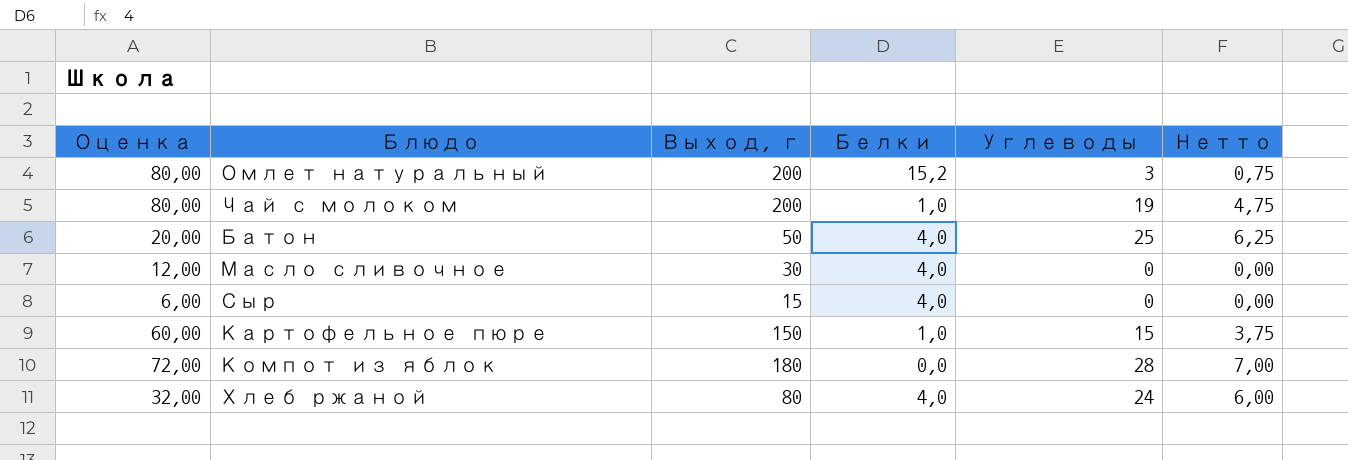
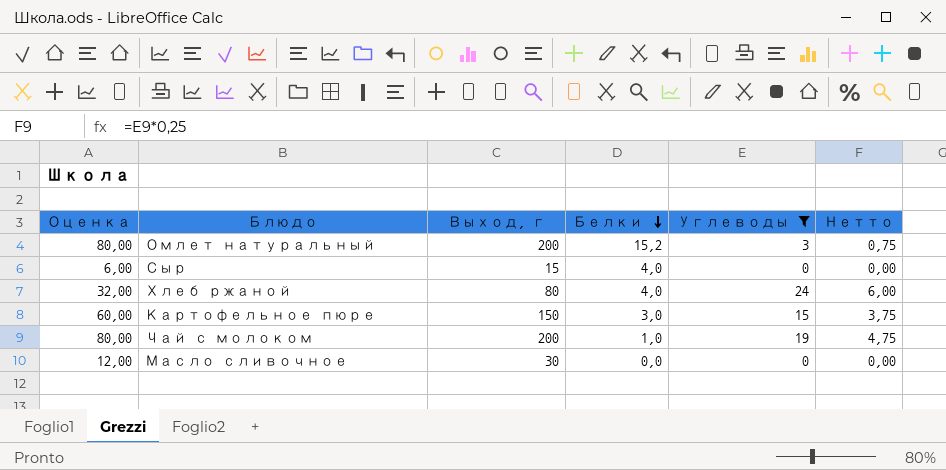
filter: none -> Углеводы <= 24
row order: none -> Белки descending
Картофельное пюре | Белки: 1,0 -> 3,0
Масло сливочное | Белки: 4,0 -> 0,0

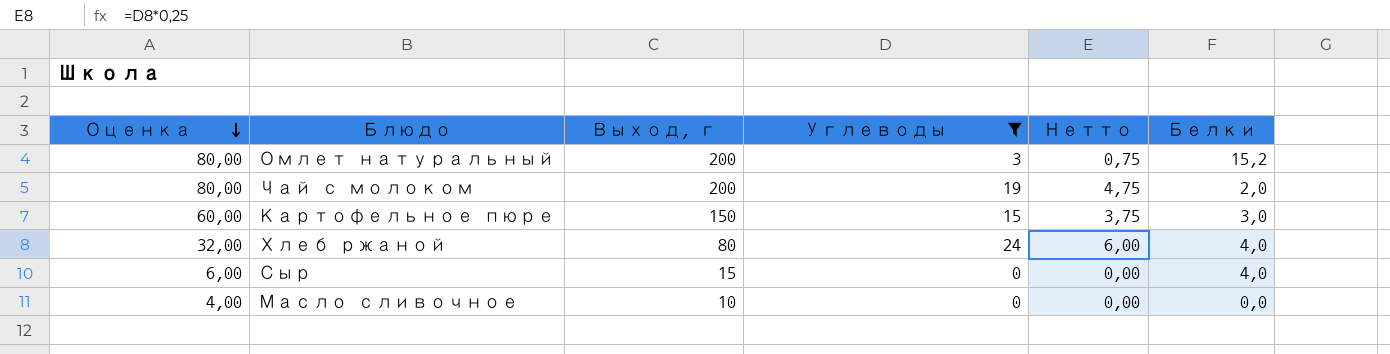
row order: Белки descending -> Оценка descending
column Белки | position: 4 -> 6
Чай с молоком | Белки: 1,0 -> 2,0
Масло сливочное | Оценка: 12,00 -> 4,00
Масло сливочное | Выход, г: 30 -> 10

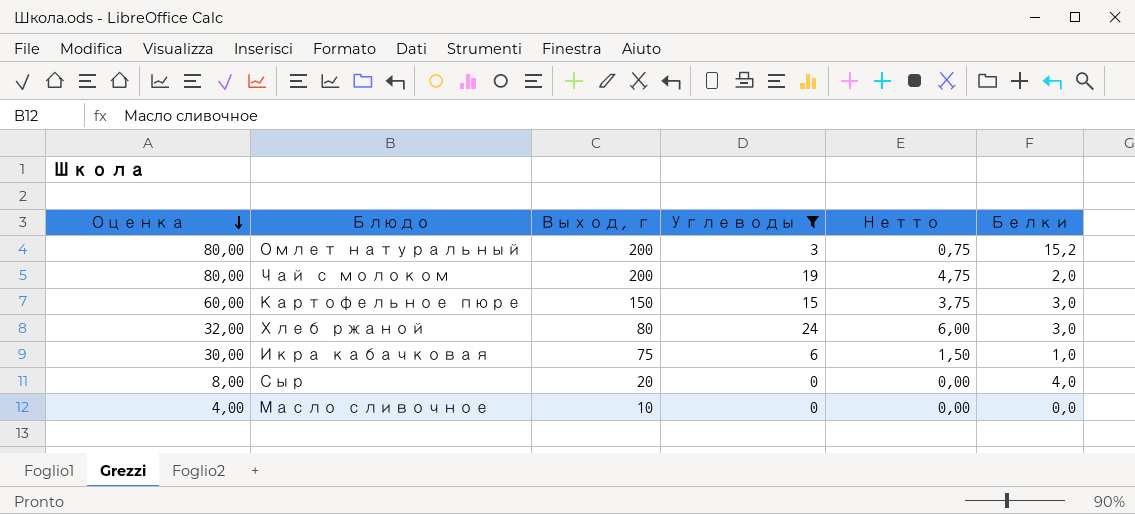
Хлеб ржаной | Белки: 4,0 -> 3,0
row Икра кабачковая: none -> 30,00 | 75 | 6 | 1,50 | 1,0
Сыр | Оценка: 6,00 -> 8,00
Сыр | Выход, г: 15 -> 20

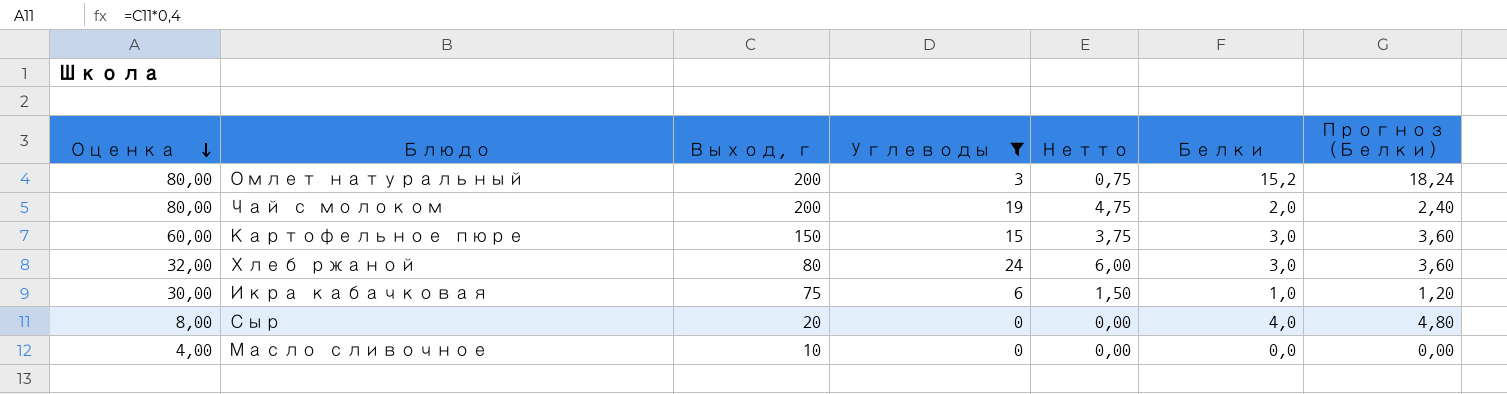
column Прогноз (Белки) | formula: none -> [Белки] * 1,2

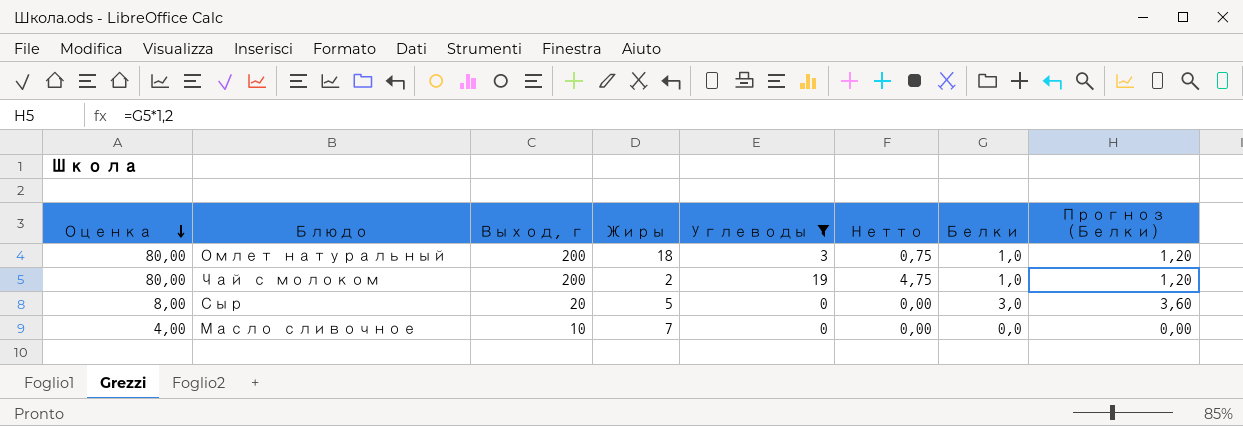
column Жиры | position: none -> 4
row Картофельное пюре: 60,00 | 150 | 15 | 3,75 | 3,0 | 3,60 -> none
row Хлеб ржаной: 32,00 | 80 | 24 | 6,00 | 3,0 | 3,60 -> none
row Икра кабачковая: 30,00 | 75 | 6 | 1,50 | 1,0 | 1,20 -> none
Омлет натуральный | Белки: 15,2 -> 1,0
Омлет натуральный | Прогноз (Белки): 18,24 -> 1,20
Чай с молоком | Белки: 2,0 -> 1,0
Чай с молоком | Прогноз (Белки): 2,40 -> 1,20
Сыр | Белки: 4,0 -> 3,0
Сыр | Прогноз (Белки): 4,80 -> 3,60

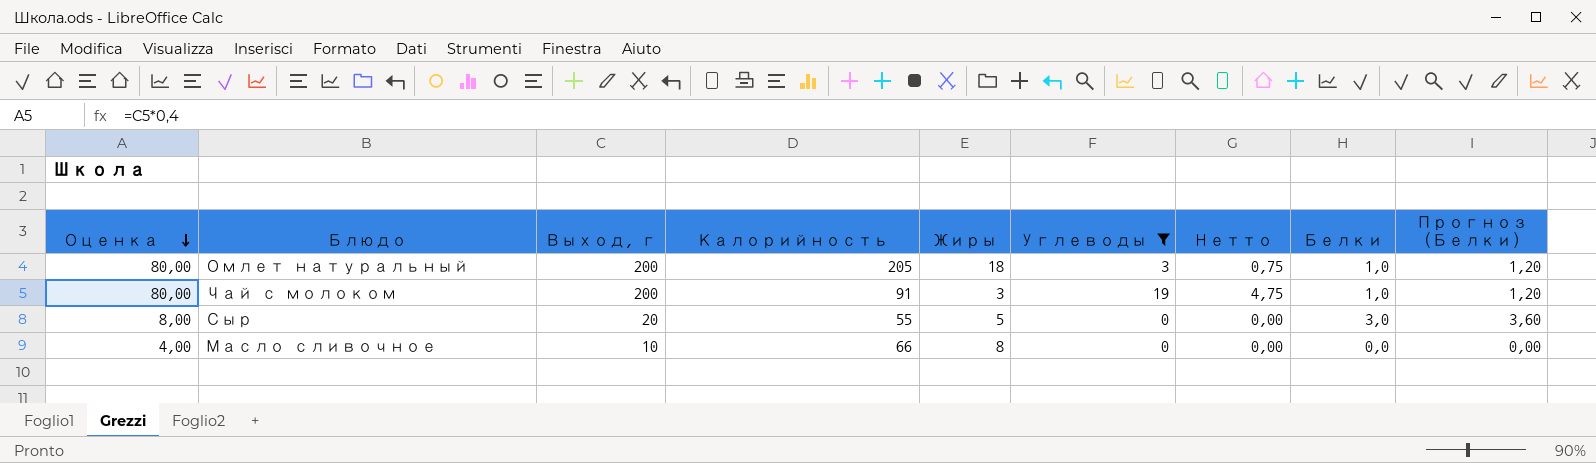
column Калорийность | position: none -> 4
Чай с молоком | Жиры: 2 -> 3
Масло сливочное | Жиры: 7 -> 8

